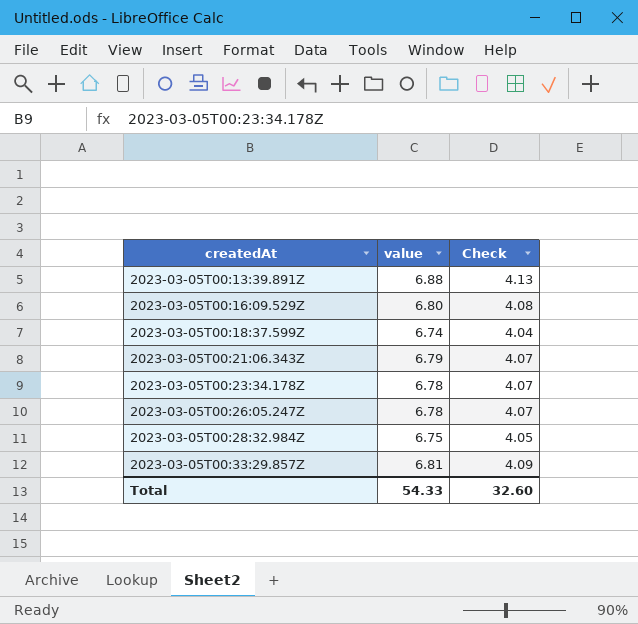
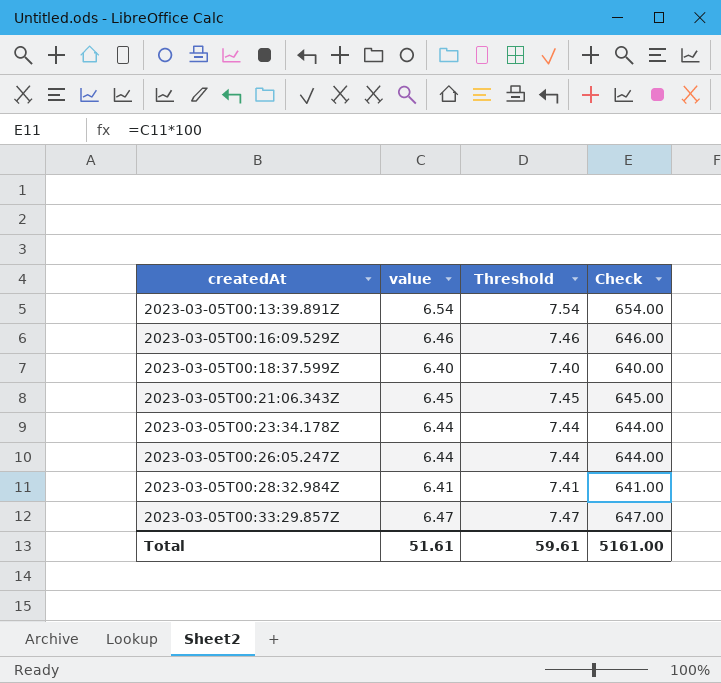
column Threshold | formula: none -> [value] + 1
column Check | formula: [value] * 0.6 -> [value] * 100
2023-03-05T00:13:39.891Z | value: 6.88 -> 6.54
2023-03-05T00:16:09.529Z | value: 6.80 -> 6.46
2023-03-05T00:18:37.599Z | value: 6.74 -> 6.40
2023-03-05T00:21:06.343Z | value: 6.79 -> 6.45
2023-03-05T00:23:34.178Z | value: 6.78 -> 6.44
2023-03-05T00:26:05.247Z | value: 6.78 -> 6.44
2023-03-05T00:28:32.984Z | value: 6.75 -> 6.41
2023-03-05T00:33:29.857Z | value: 6.81 -> 6.47
Total | value: 54.33 -> 51.61
Total | Check: 32.60 -> 5161.00

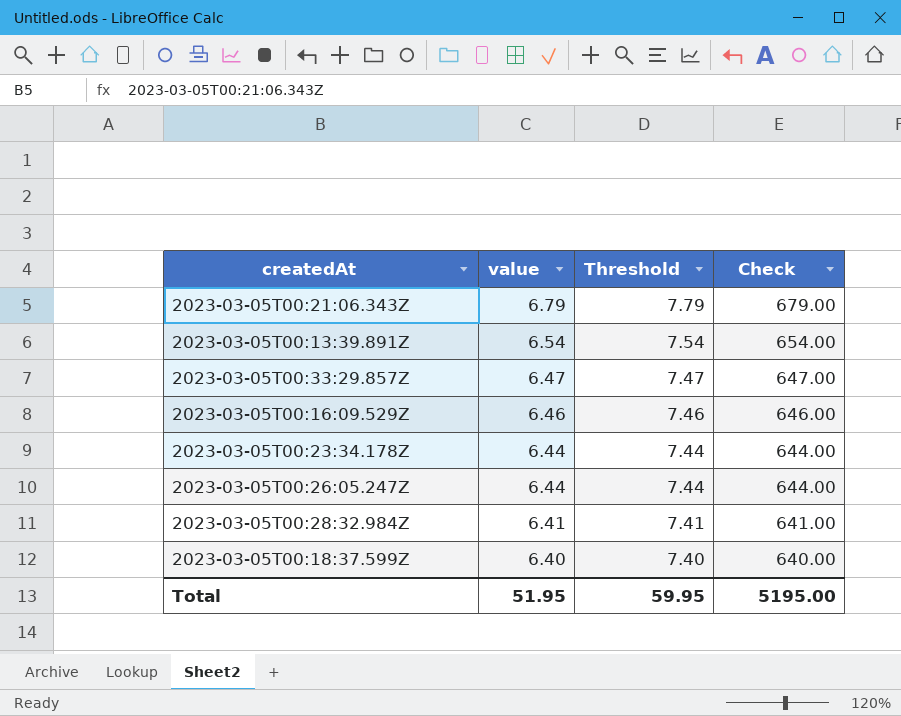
row order: createdAt ascending -> value descending
2023-03-05T00:21:06.343Z | value: 6.45 -> 6.79
2023-03-05T00:21:06.343Z | Threshold: 7.45 -> 7.79
2023-03-05T00:21:06.343Z | Check: 645.00 -> 679.00
Total | value: 51.61 -> 51.95
Total | Threshold: 59.61 -> 59.95
Total | Check: 5161.00 -> 5195.00

